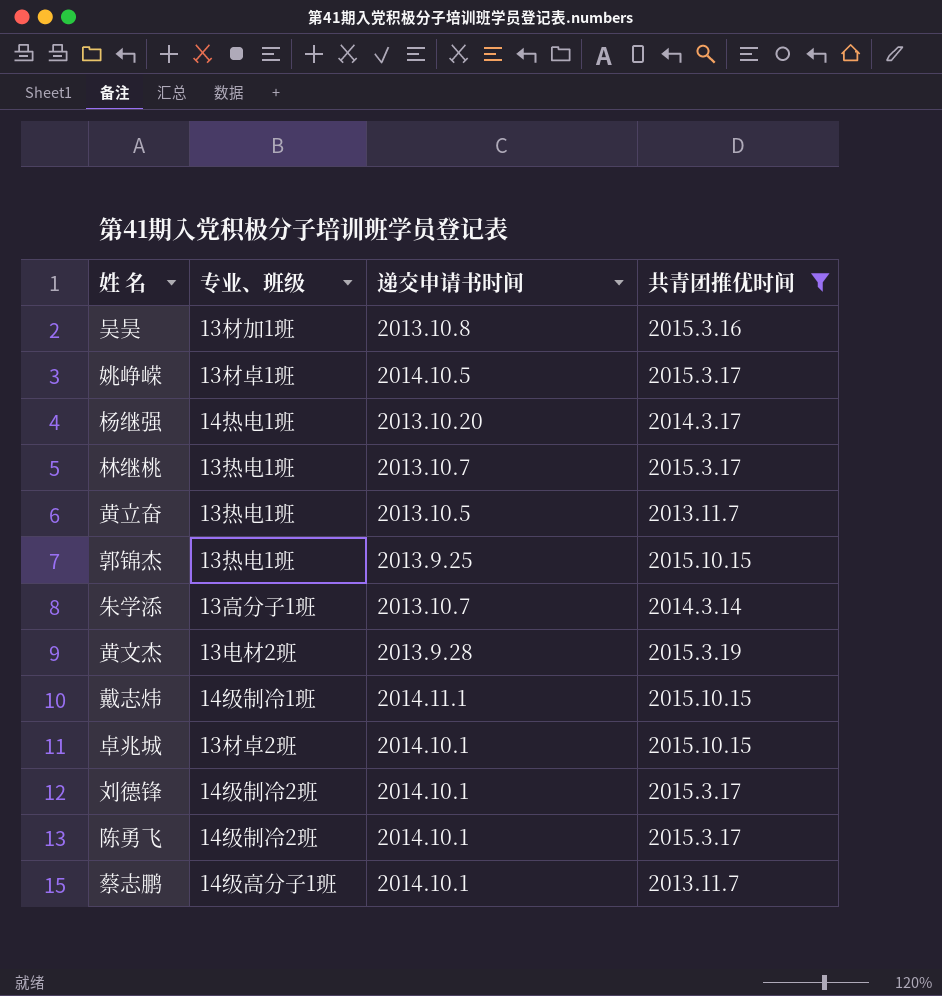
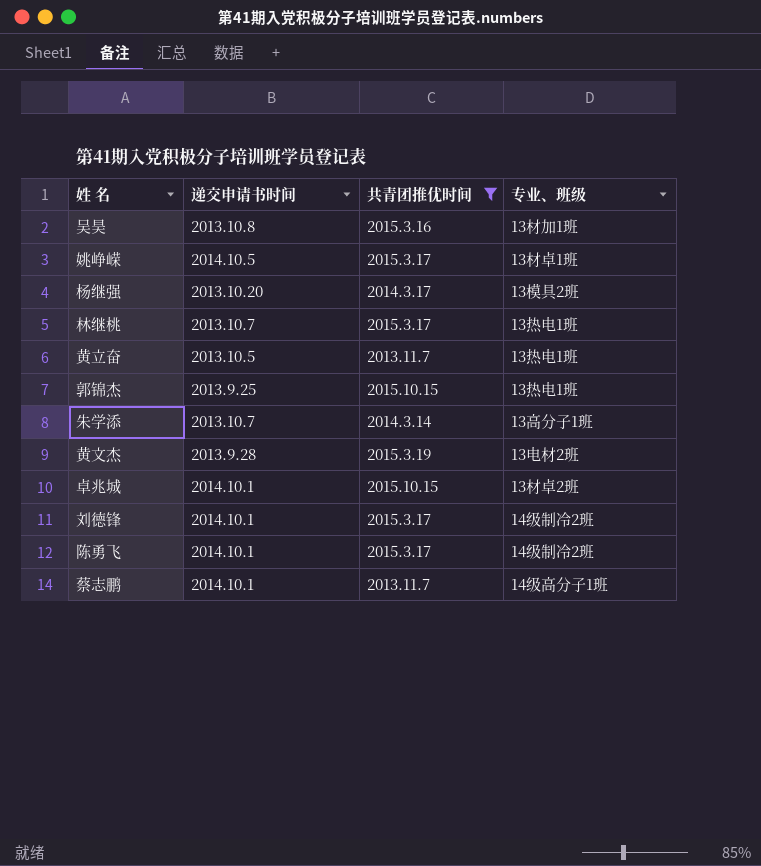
column 专业、班级 | position: 2 -> 4
row 戴志炜: 14级制冷1班 | 2014.11.1 | 2015.10.15 -> none
杨继强 | 专业、班级: 14热电1班 -> 13模具2班

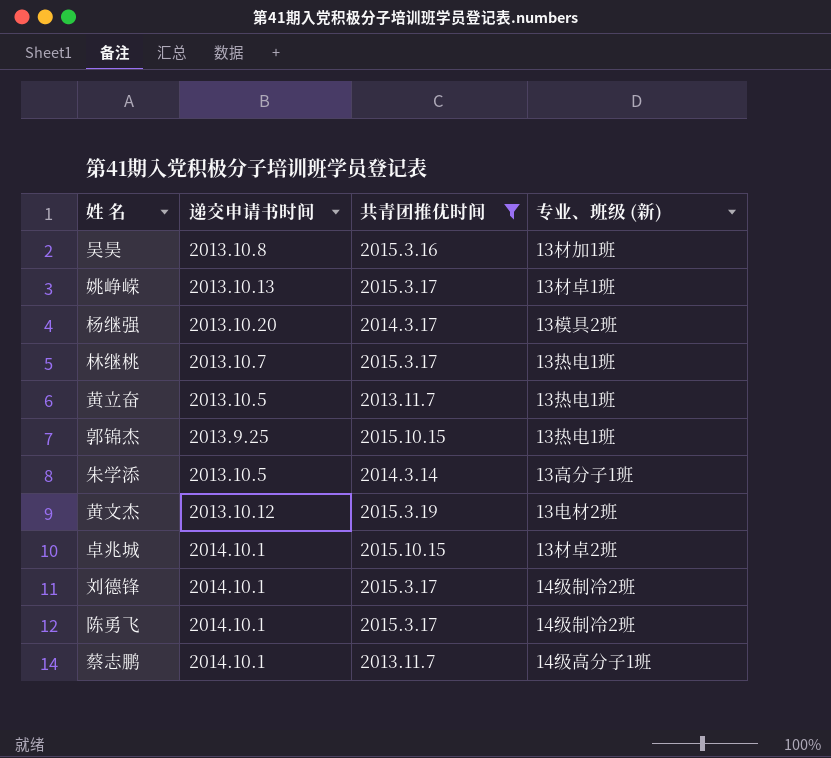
column name: 专业、班级 -> 专业、班级 (新)
姚峥嵘 | 递交申请书时间: 2014.10.5 -> 2013.10.13
朱学添 | 递交申请书时间: 2013.10.7 -> 2013.10.5
黄文杰 | 递交申请书时间: 2013.9.28 -> 2013.10.12

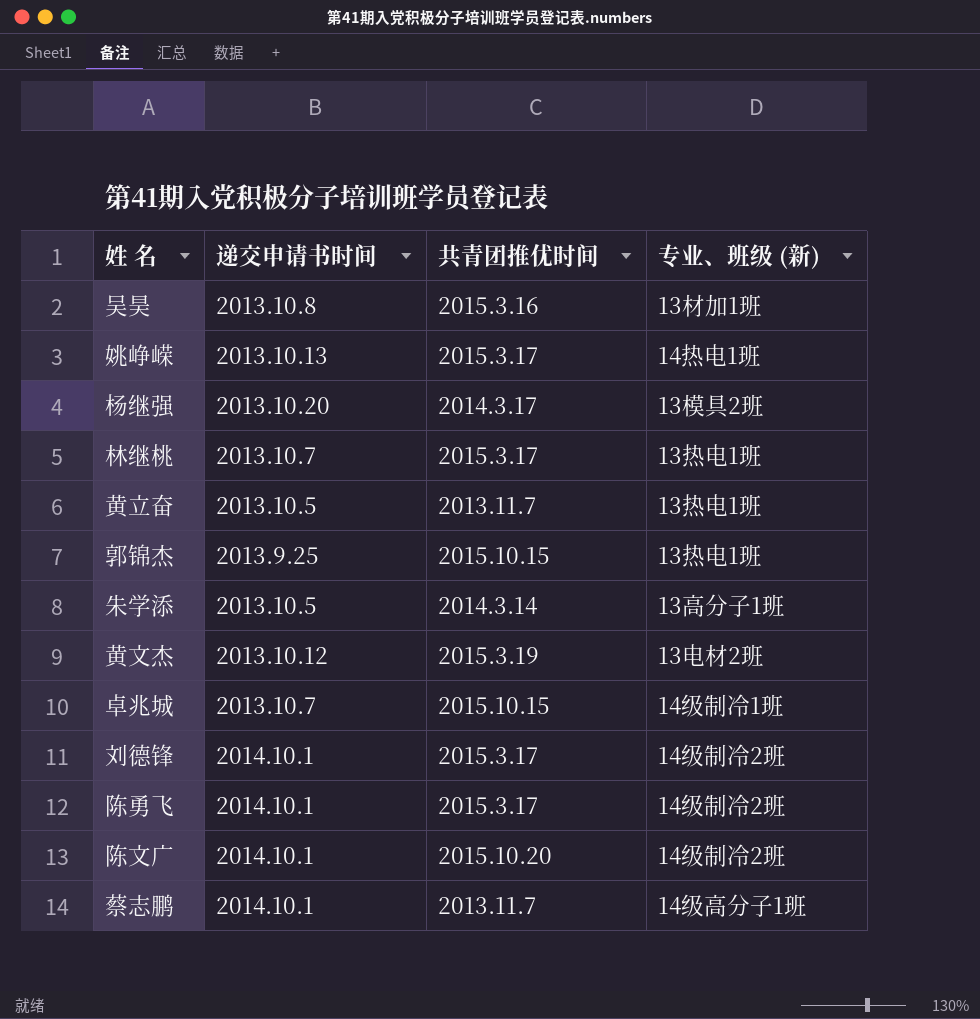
filter: 共青团推优时间 != 2015.10.20 -> none
姚峥嵘 | 专业、班级 (新): 13材卓1班 -> 14热电1班
卓兆城 | 递交申请书时间: 2014.10.1 -> 2013.10.7
卓兆城 | 专业、班级 (新): 13材卓2班 -> 14级制冷1班

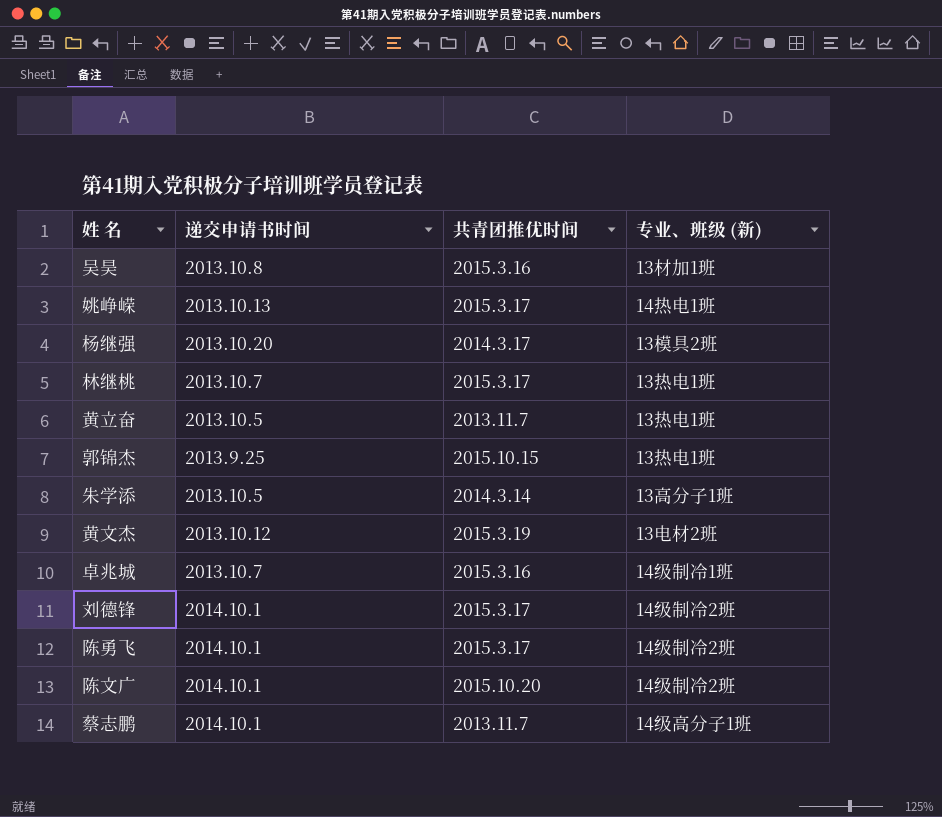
卓兆城 | 共青团推优时间: 2015.10.15 -> 2015.3.16

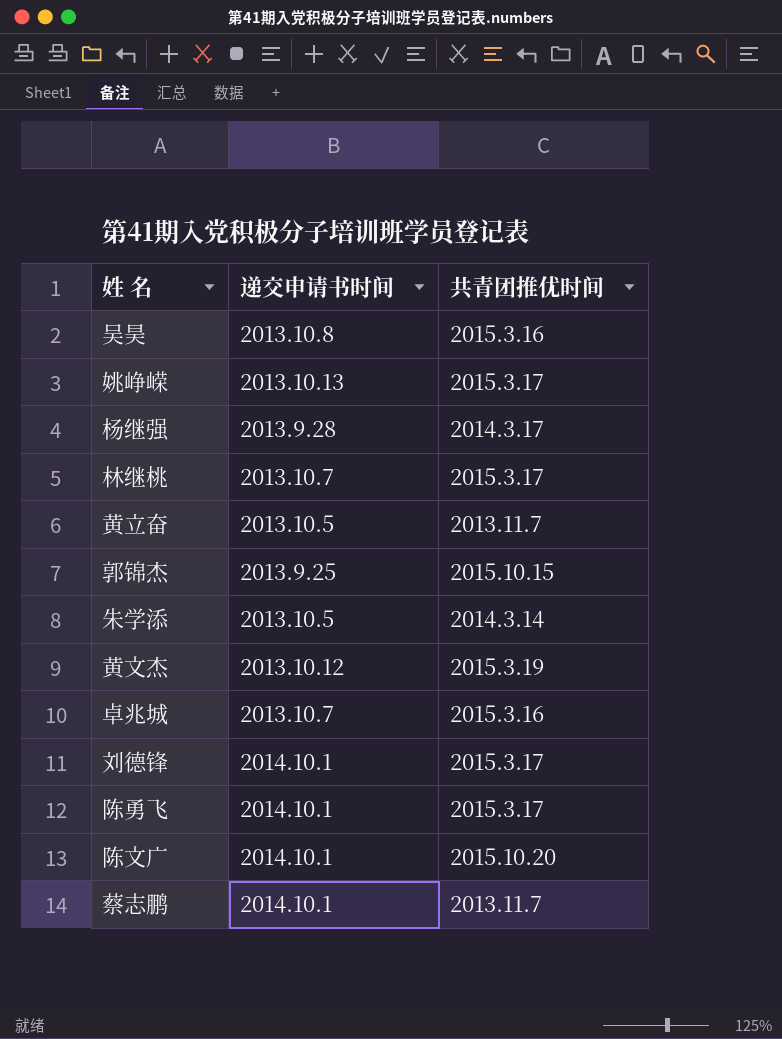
column 专业、班级 (新) | position: 4 -> none
杨继强 | 递交申请书时间: 2013.10.20 -> 2013.9.28

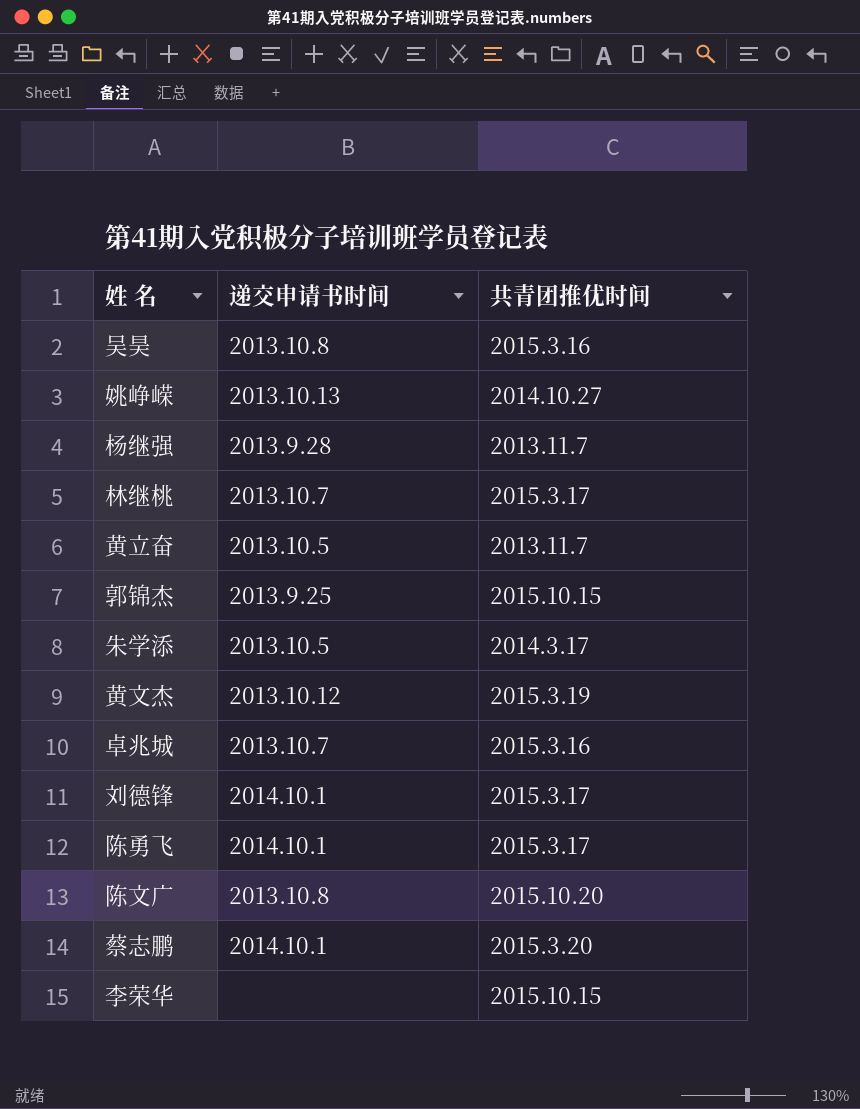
姚峥嵘 | 共青团推优时间: 2015.3.17 -> 2014.10.27
杨继强 | 共青团推优时间: 2014.3.17 -> 2013.11.7
朱学添 | 共青团推优时间: 2014.3.14 -> 2014.3.17
陈文广 | 递交申请书时间: 2014.10.1 -> 2013.10.8
蔡志鹏 | 共青团推优时间: 2013.11.7 -> 2015.3.20
row 李荣华: none -> none | 2015.10.15

